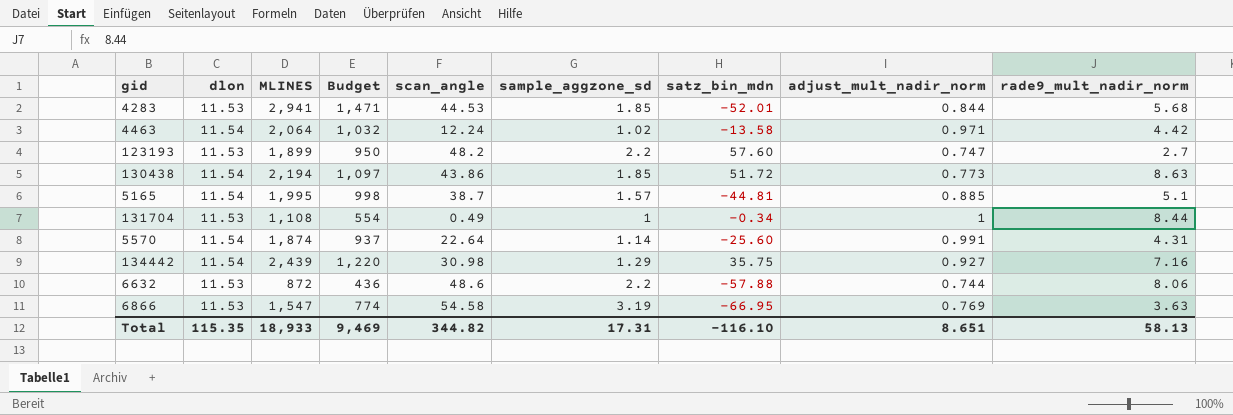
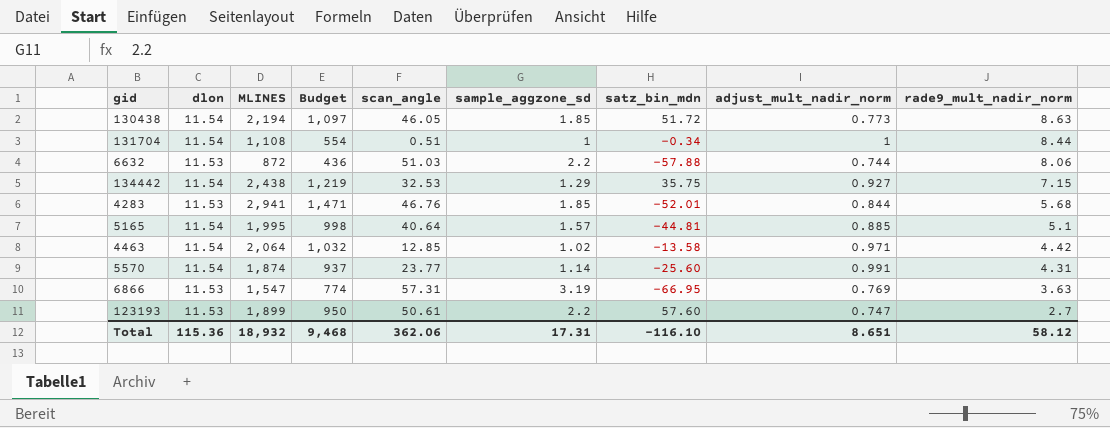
row order: none -> rade9_mult_nadir_norm descending
130438 | scan_angle: 43.86 -> 46.05
131704 | dlon: 11.53 -> 11.54
131704 | scan_angle: 0.49 -> 0.51
6632 | scan_angle: 48.6 -> 51.03
134442 | MLINES: 2,439 -> 2,438
134442 | Budget: 1,220 -> 1,219
134442 | scan_angle: 30.98 -> 32.53
134442 | rade9_mult_nadir_norm: 7.16 -> 7.15
4283 | scan_angle: 44.53 -> 46.76
5165 | scan_angle: 38.7 -> 40.64
4463 | scan_angle: 12.24 -> 12.85
5570 | scan_angle: 22.64 -> 23.77
6866 | scan_angle: 54.58 -> 57.31
123193 | scan_angle: 48.2 -> 50.61
Total | dlon: 115.35 -> 115.36
Total | MLINES: 18,933 -> 18,932
Total | Budget: 9,469 -> 9,468
Total | scan_angle: 344.82 -> 362.06
Total | rade9_mult_nadir_norm: 58.13 -> 58.12

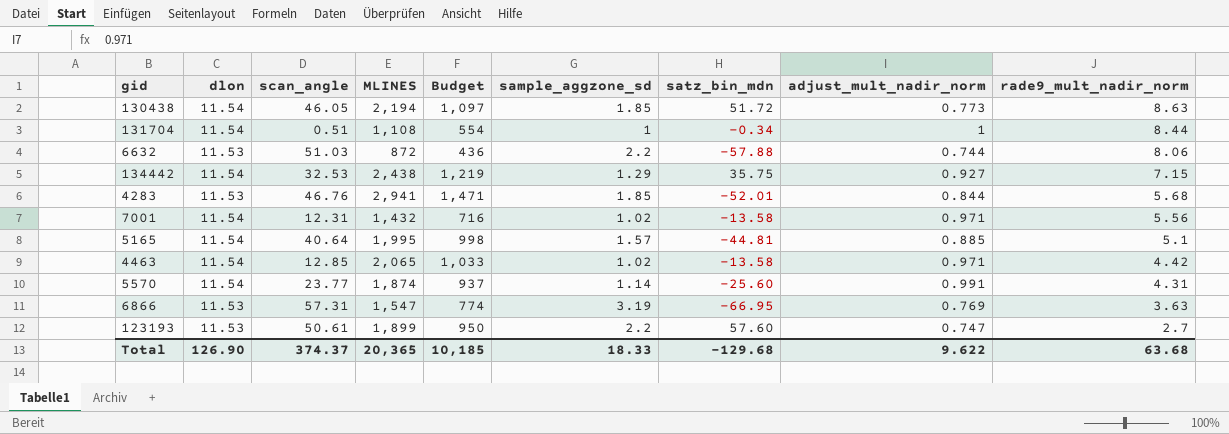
column scan_angle | position: 5 -> 3
row 7001: none -> 11.54 | 12.31 | 1,432 | 716 | 1.02 | -13.58 | 0.971 | 5.56
4463 | MLINES: 2,064 -> 2,065
4463 | Budget: 1,032 -> 1,033
Total | dlon: 115.36 -> 126.90
Total | scan_angle: 362.06 -> 374.37
Total | MLINES: 18,932 -> 20,365
Total | Budget: 9,468 -> 10,185
Total | sample_aggzone_sd: 17.31 -> 18.33
Total | satz_bin_mdn: -116.10 -> -129.68
Total | adjust_mult_nadir_norm: 8.651 -> 9.622
Total | rade9_mult_nadir_norm: 58.12 -> 63.68

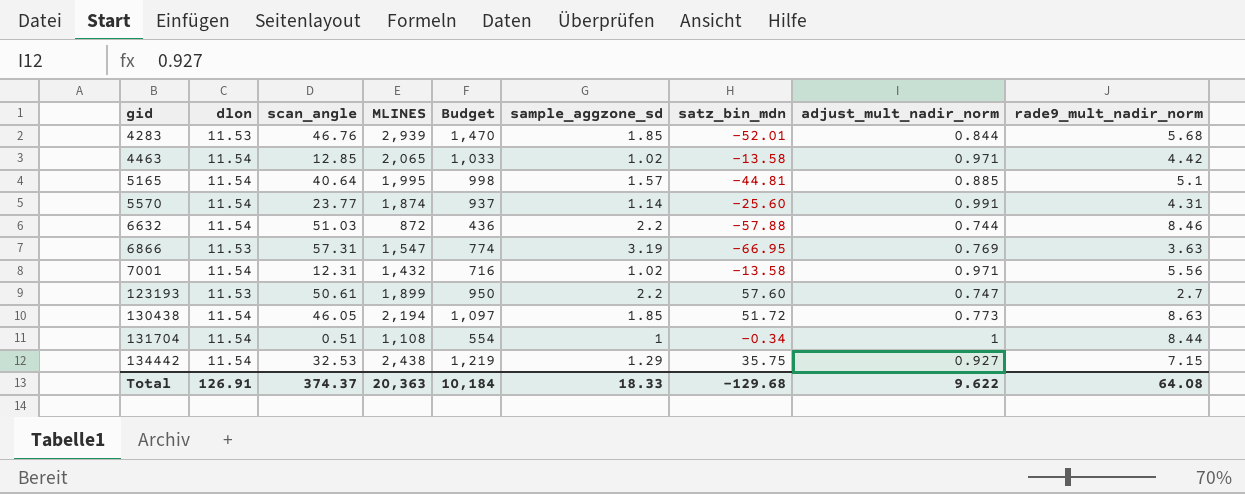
row order: rade9_mult_nadir_norm descending -> gid ascending
4283 | MLINES: 2,941 -> 2,939
4283 | Budget: 1,471 -> 1,470
6632 | dlon: 11.53 -> 11.54
6632 | rade9_mult_nadir_norm: 8.06 -> 8.46
Total | dlon: 126.90 -> 126.91
Total | MLINES: 20,365 -> 20,363
Total | Budget: 10,185 -> 10,184
Total | rade9_mult_nadir_norm: 63.68 -> 64.08

